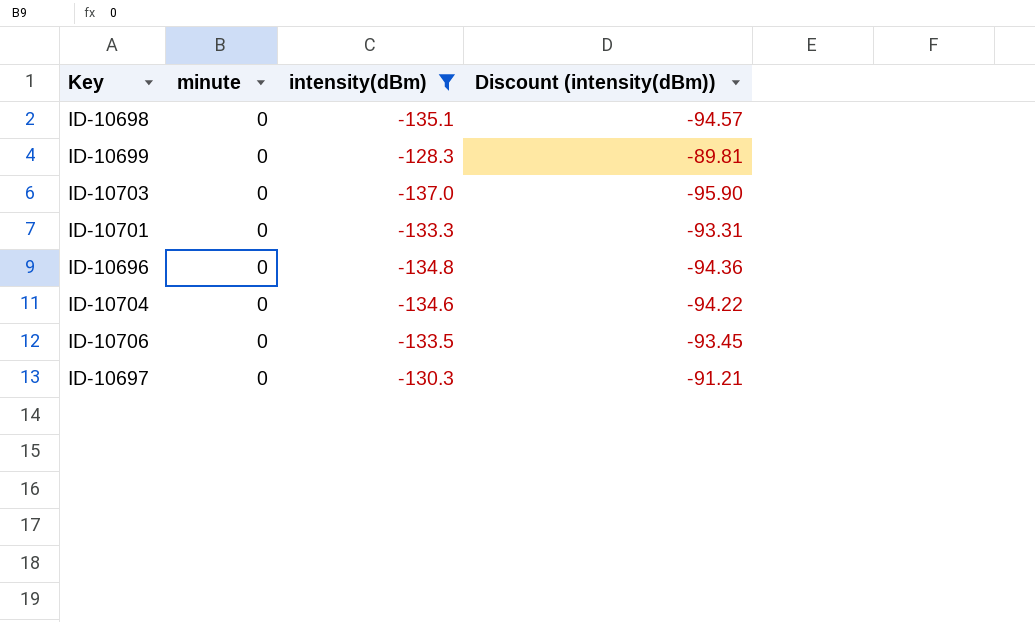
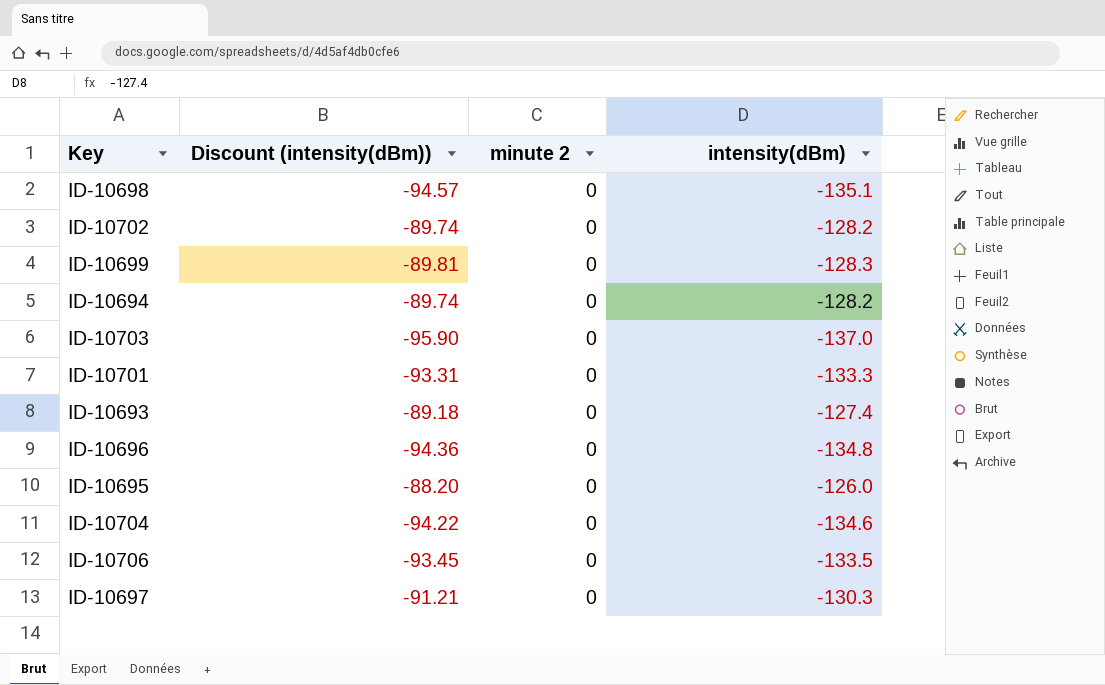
filter: intensity(dBm) <= -128.3 -> none
column Discount (intensity(dBm)) | position: 4 -> 2
column name: minute -> minute 2

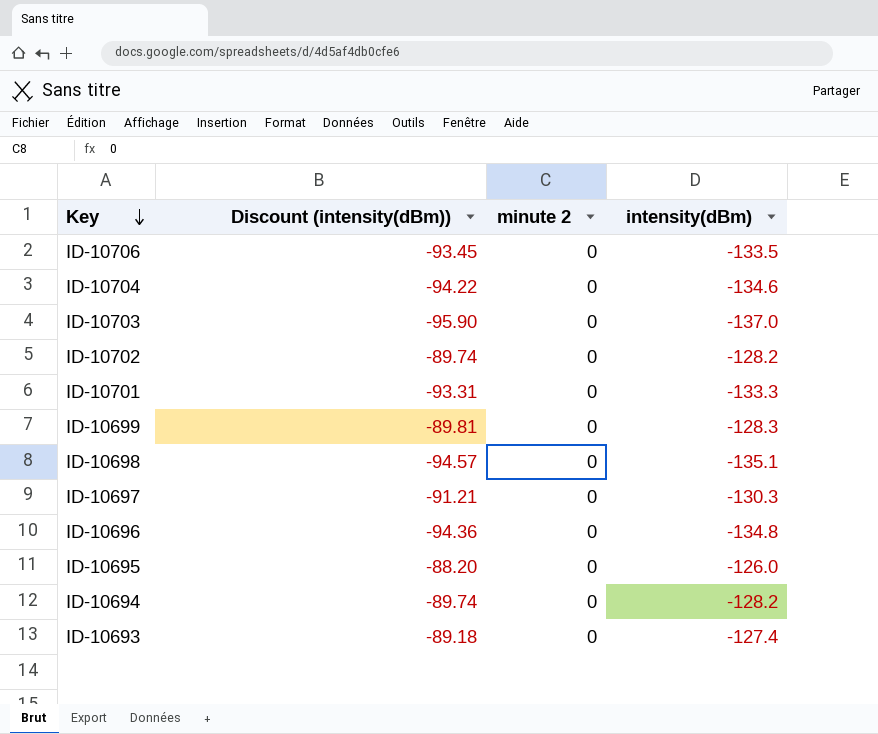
row order: none -> Key descending

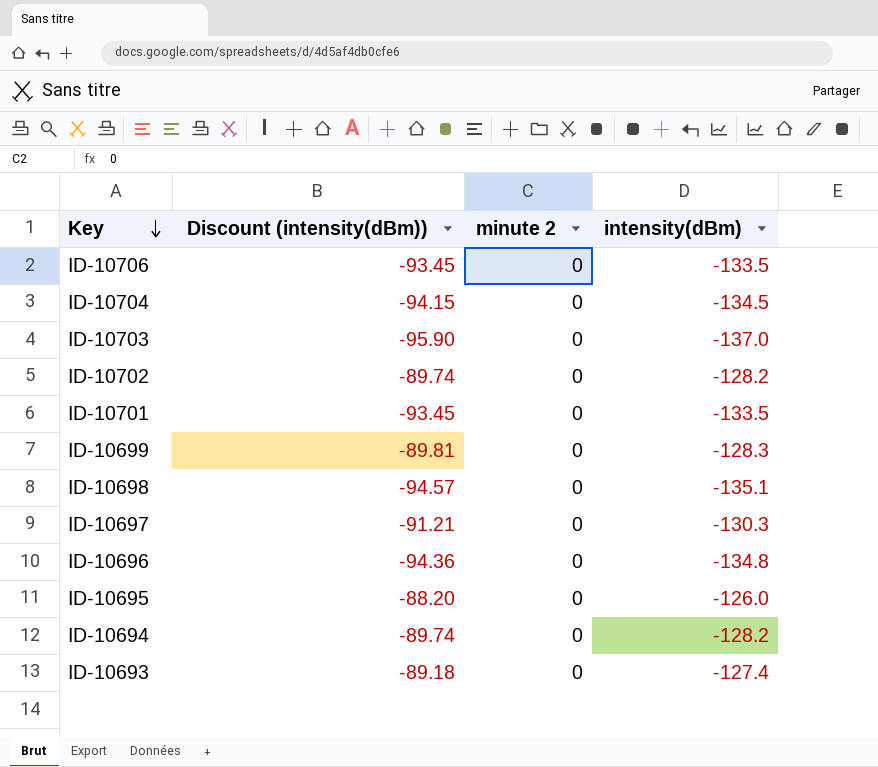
ID-10704 | Discount (intensity(dBm)): -94.22 -> -94.15
ID-10704 | intensity(dBm): -134.6 -> -134.5
ID-10701 | Discount (intensity(dBm)): -93.31 -> -93.45
ID-10701 | intensity(dBm): -133.3 -> -133.5

